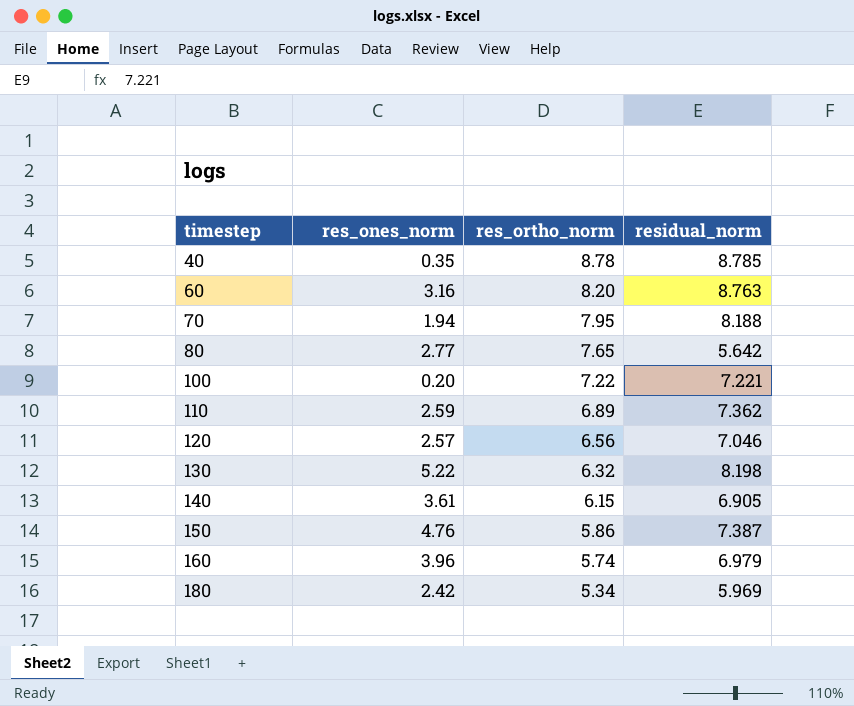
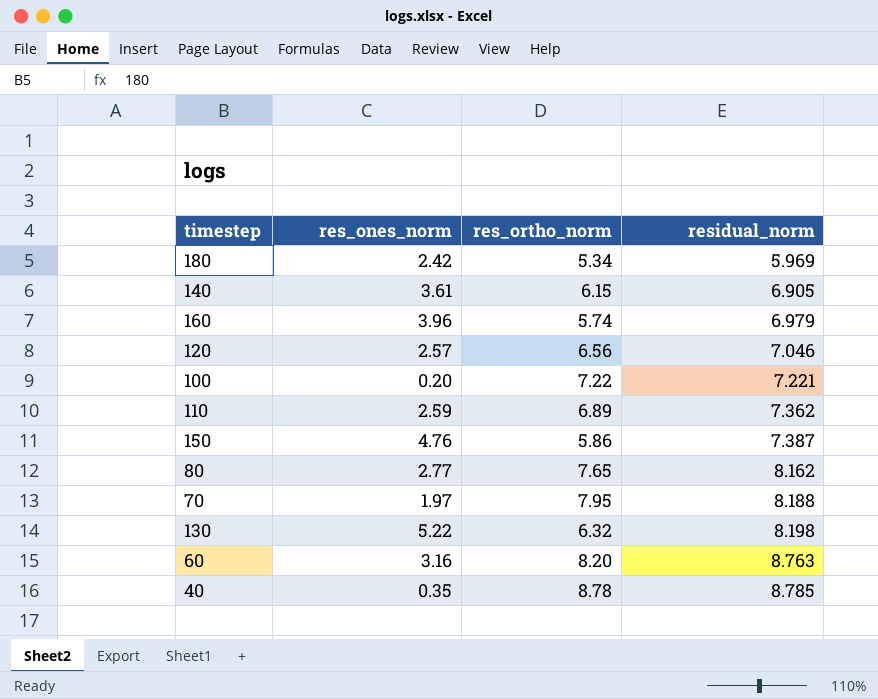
row order: timestep ascending -> residual_norm ascending
80 | residual_norm: 5.642 -> 8.162
70 | res_ones_norm: 1.94 -> 1.97

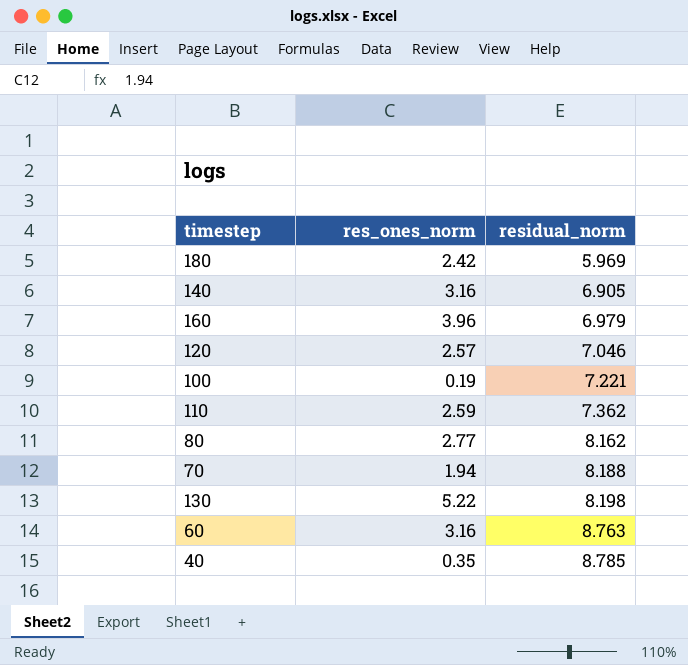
column res_ortho_norm | position: 3 -> none
row 150: 4.76 | 5.86 | 7.387 -> none
140 | res_ones_norm: 3.61 -> 3.16
100 | res_ones_norm: 0.20 -> 0.19
70 | res_ones_norm: 1.97 -> 1.94

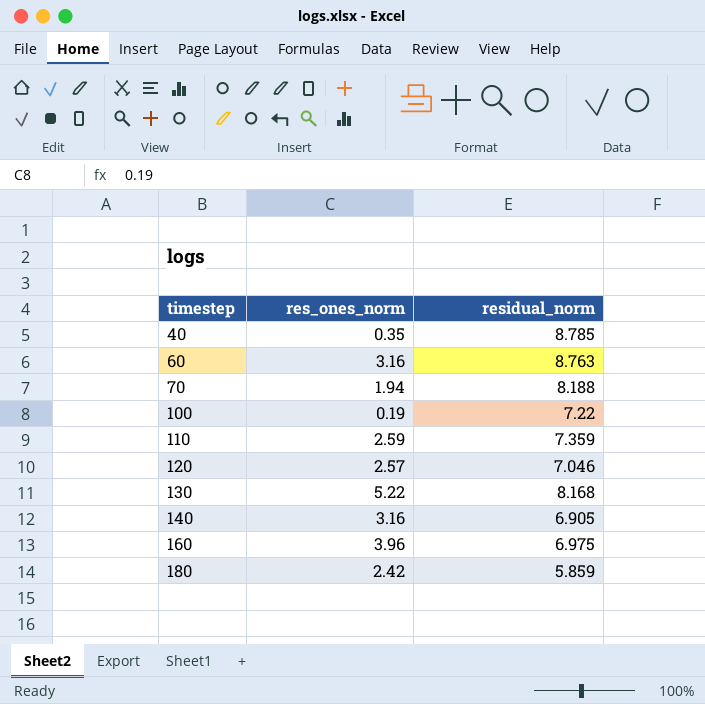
row order: residual_norm ascending -> timestep ascending
row 80: 2.77 | 8.162 -> none
100 | residual_norm: 7.221 -> 7.22
110 | residual_norm: 7.362 -> 7.359
130 | residual_norm: 8.198 -> 8.168
160 | residual_norm: 6.979 -> 6.975
180 | residual_norm: 5.969 -> 5.859

